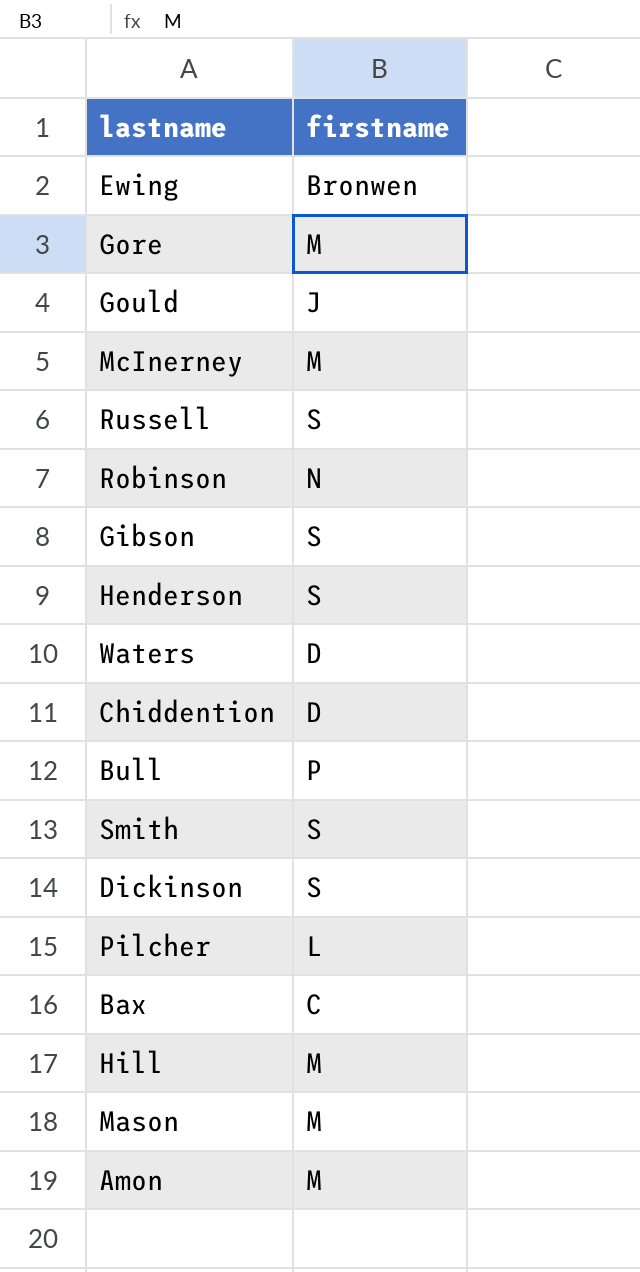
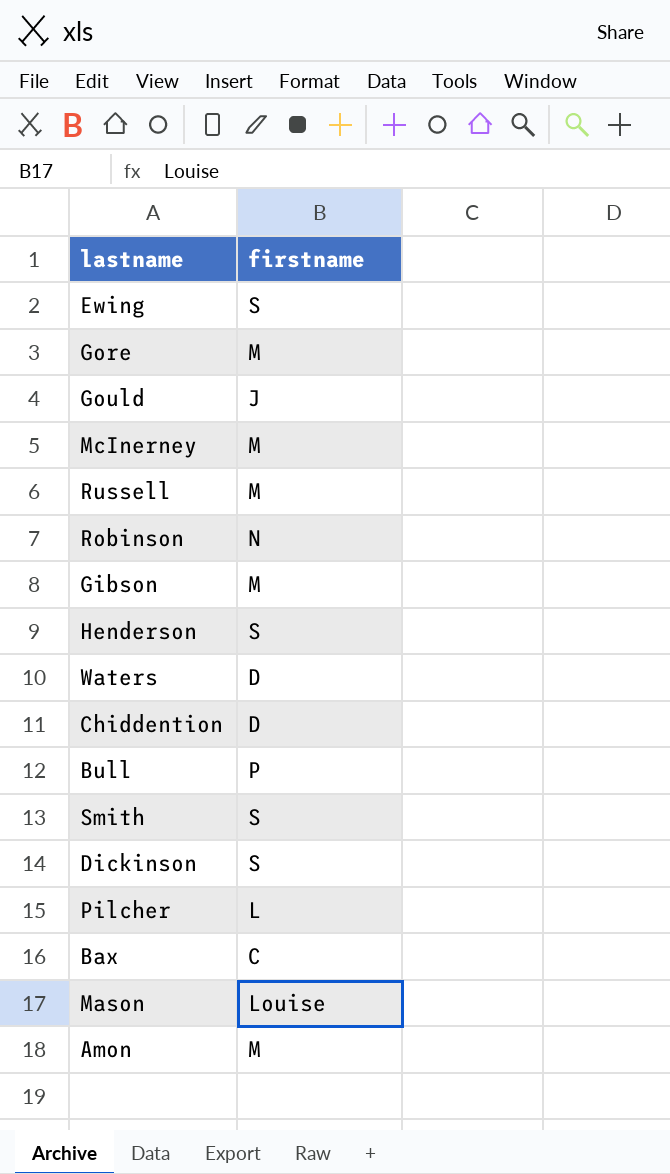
row Hill: M -> none
Ewing | firstname: Bronwen -> S
Russell | firstname: S -> M
Gibson | firstname: S -> M
Mason | firstname: M -> Louise

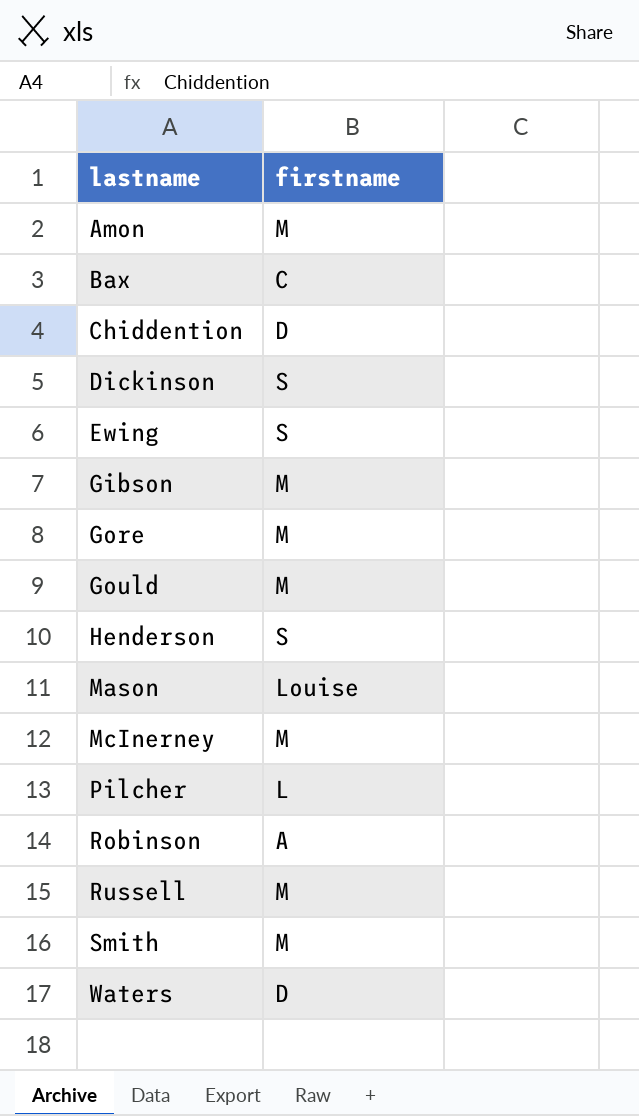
row order: none -> lastname ascending
row Bull: P -> none
Gould | firstname: J -> M
Robinson | firstname: N -> A
Smith | firstname: S -> M

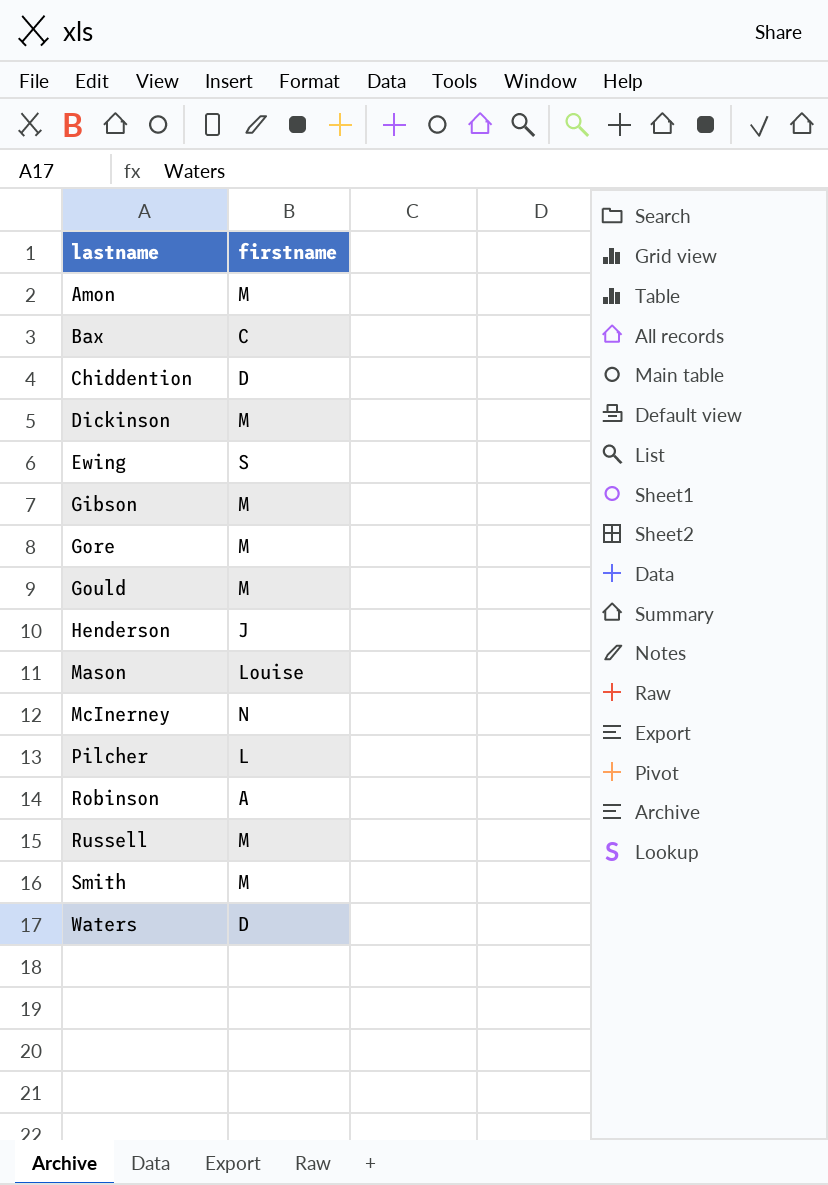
Dickinson | firstname: S -> M
Henderson | firstname: S -> J
McInerney | firstname: M -> N

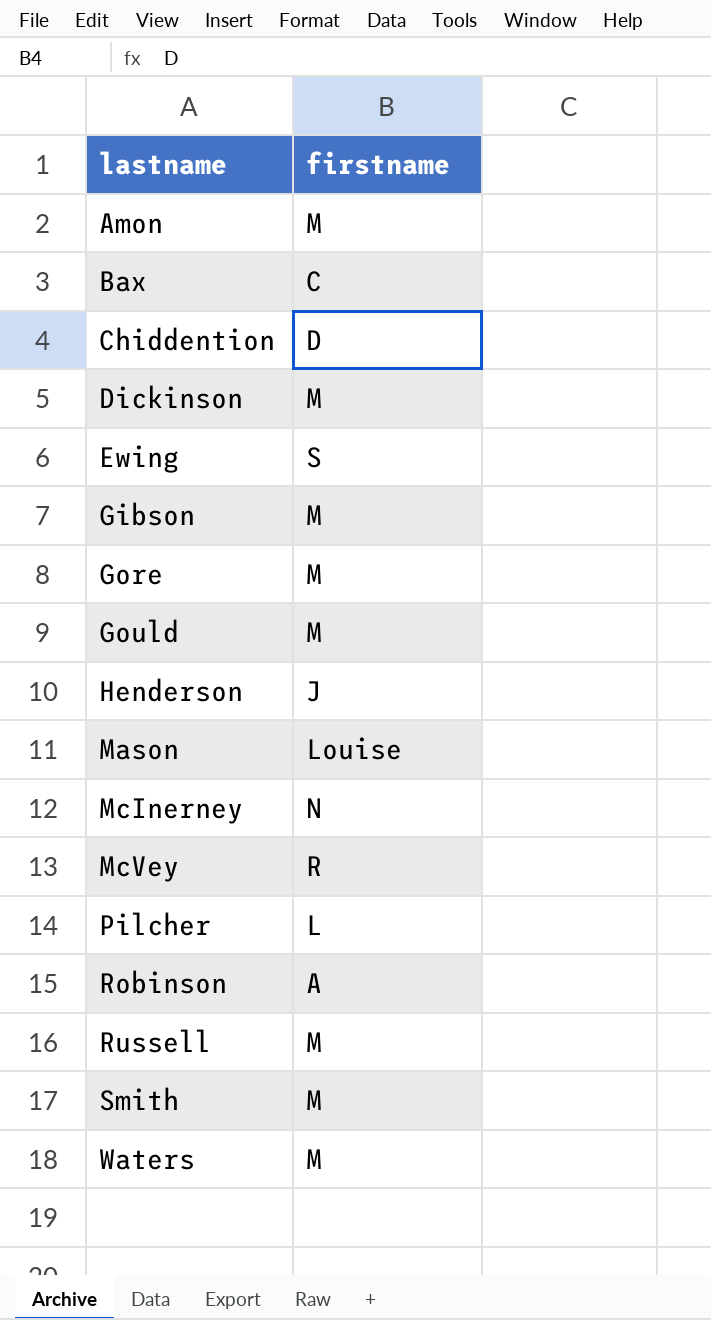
row McVey: none -> R
Waters | firstname: D -> M

